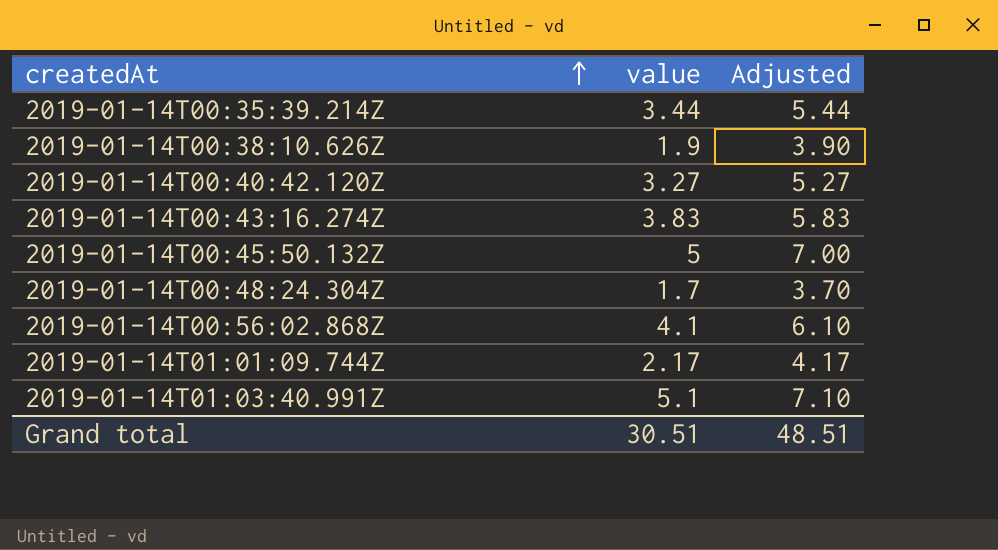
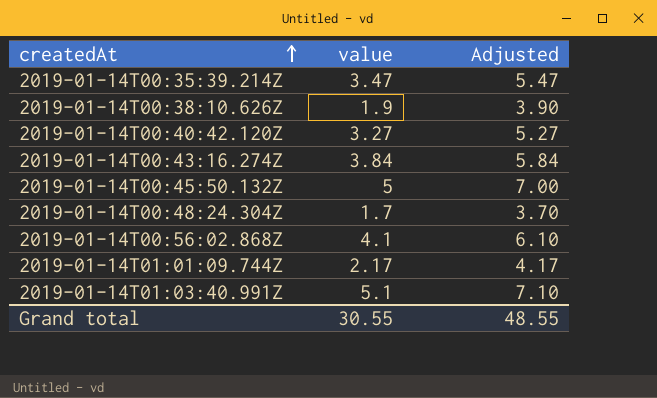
2019-01-14T00:35:39.214Z | value: 3.44 -> 3.47
2019-01-14T00:35:39.214Z | Adjusted: 5.44 -> 5.47
2019-01-14T00:43:16.274Z | value: 3.83 -> 3.84
2019-01-14T00:43:16.274Z | Adjusted: 5.83 -> 5.84
Grand total | value: 30.51 -> 30.55
Grand total | Adjusted: 48.51 -> 48.55

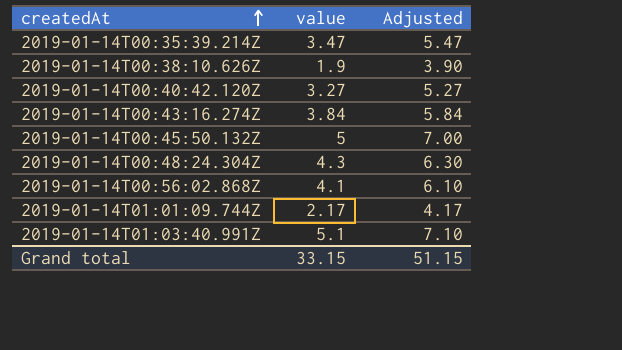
2019-01-14T00:48:24.304Z | value: 1.7 -> 4.3
2019-01-14T00:48:24.304Z | Adjusted: 3.70 -> 6.30
Grand total | value: 30.55 -> 33.15
Grand total | Adjusted: 48.55 -> 51.15

